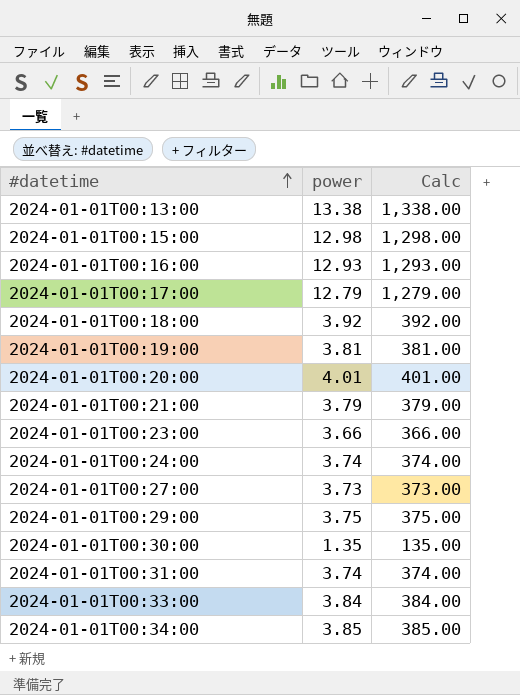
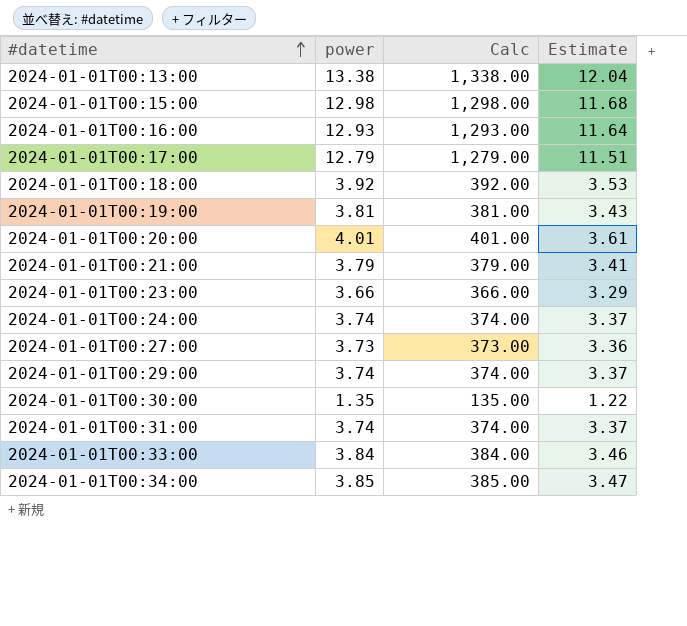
column Estimate | formula: none -> [power] * 0.9
2024-01-01T00:29:00 | power: 3.75 -> 3.74
2024-01-01T00:29:00 | Calc: 375.00 -> 374.00

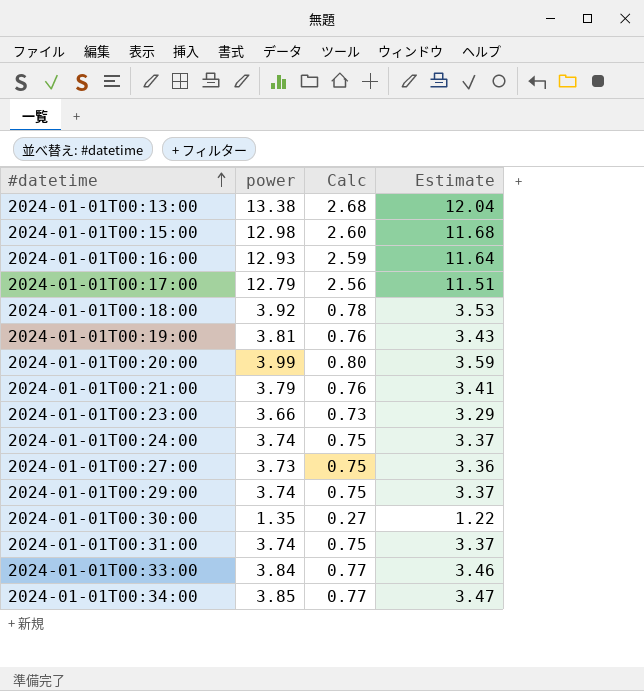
column Calc | formula: [power] * 100 -> [power] * 0.2
2024-01-01T00:20:00 | power: 4.01 -> 3.99
2024-01-01T00:20:00 | Estimate: 3.61 -> 3.59

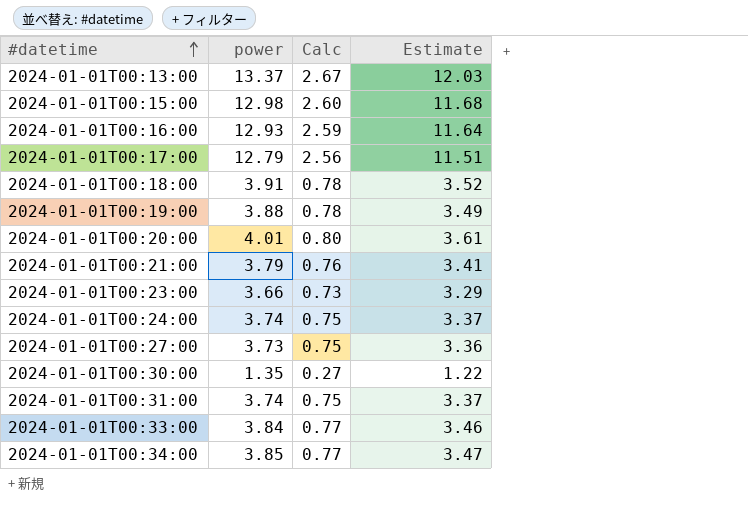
row 2024-01-01T00:29:00: 3.74 | 0.75 | 3.37 -> none
2024-01-01T00:13:00 | power: 13.38 -> 13.37
2024-01-01T00:13:00 | Calc: 2.68 -> 2.67
2024-01-01T00:13:00 | Estimate: 12.04 -> 12.03
2024-01-01T00:18:00 | power: 3.92 -> 3.91
2024-01-01T00:18:00 | Estimate: 3.53 -> 3.52
2024-01-01T00:19:00 | power: 3.81 -> 3.88
2024-01-01T00:19:00 | Calc: 0.76 -> 0.78
2024-01-01T00:19:00 | Estimate: 3.43 -> 3.49
2024-01-01T00:20:00 | power: 3.99 -> 4.01
2024-01-01T00:20:00 | Estimate: 3.59 -> 3.61

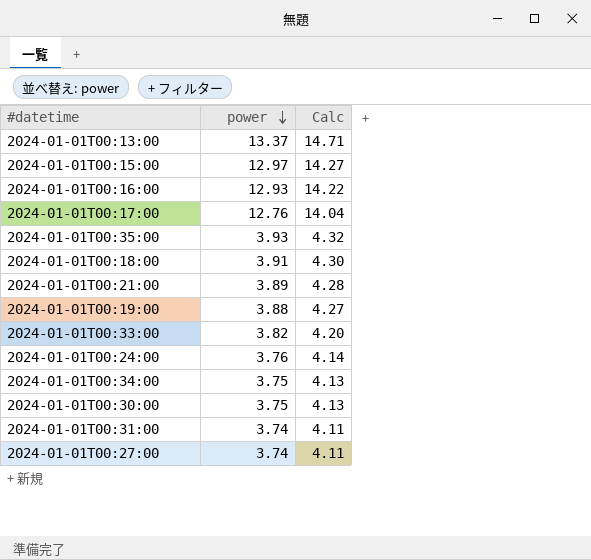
row order: #datetime ascending -> power descending
column Estimate | formula: [power] * 0.9 -> none
column Calc | formula: [power] * 0.2 -> [power] * 1.1
row 2024-01-01T00:20:00: 4.01 | 0.80 | 3.61 -> none
row 2024-01-01T00:23:00: 3.66 | 0.73 | 3.29 -> none
2024-01-01T00:15:00 | power: 12.98 -> 12.97
2024-01-01T00:17:00 | power: 12.79 -> 12.76
row 2024-01-01T00:35:00: none -> 3.93 | 4.32
2024-01-01T00:21:00 | power: 3.79 -> 3.89
2024-01-01T00:33:00 | power: 3.84 -> 3.82
2024-01-01T00:24:00 | power: 3.74 -> 3.76
2024-01-01T00:34:00 | power: 3.85 -> 3.75
2024-01-01T00:30:00 | power: 1.35 -> 3.75
2024-01-01T00:27:00 | power: 3.73 -> 3.74

